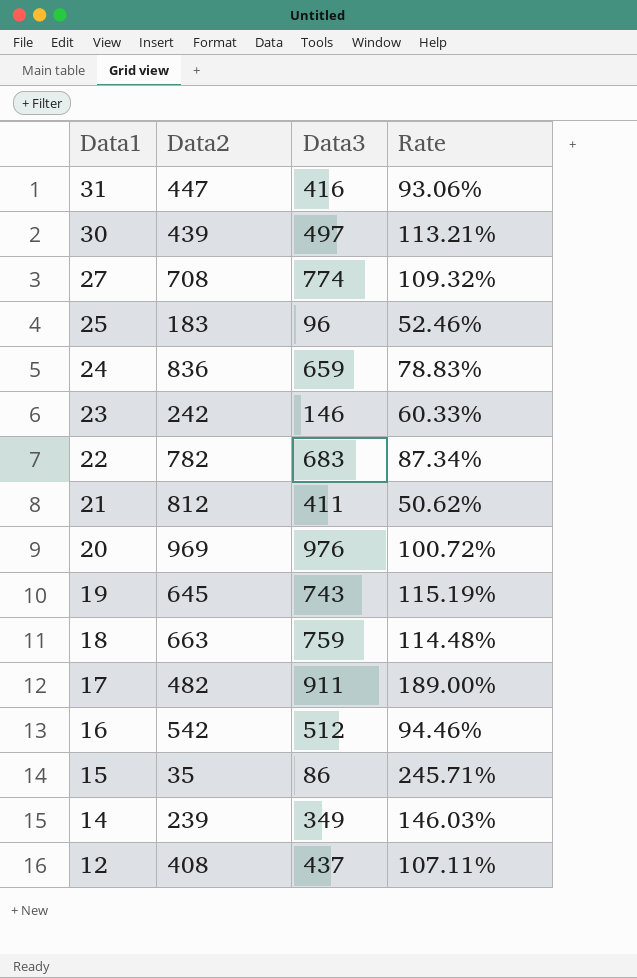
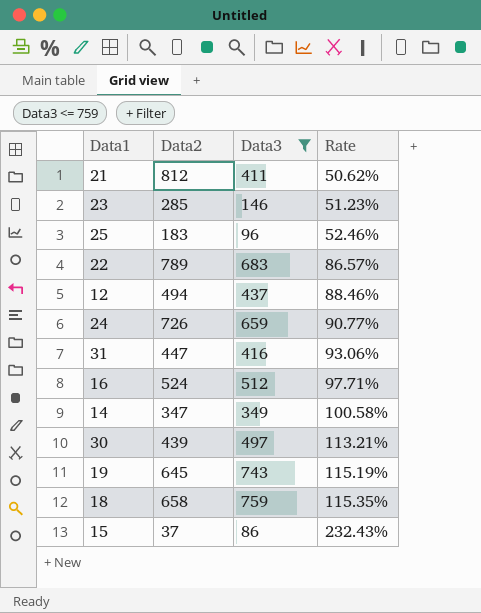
filter: none -> Data3 <= 759
row order: Data1 descending -> Rate ascending
23 | Data2: 242 -> 285
23 | Rate: 60.33% -> 51.23%
22 | Data2: 782 -> 789
22 | Rate: 87.34% -> 86.57%
12 | Data2: 408 -> 494
12 | Rate: 107.11% -> 88.46%
24 | Data2: 836 -> 726
24 | Rate: 78.83% -> 90.77%
16 | Data2: 542 -> 524
16 | Rate: 94.46% -> 97.71%
14 | Data2: 239 -> 347
14 | Rate: 146.03% -> 100.58%
18 | Data2: 663 -> 658
18 | Rate: 114.48% -> 115.35%
15 | Data2: 35 -> 37
15 | Rate: 245.71% -> 232.43%

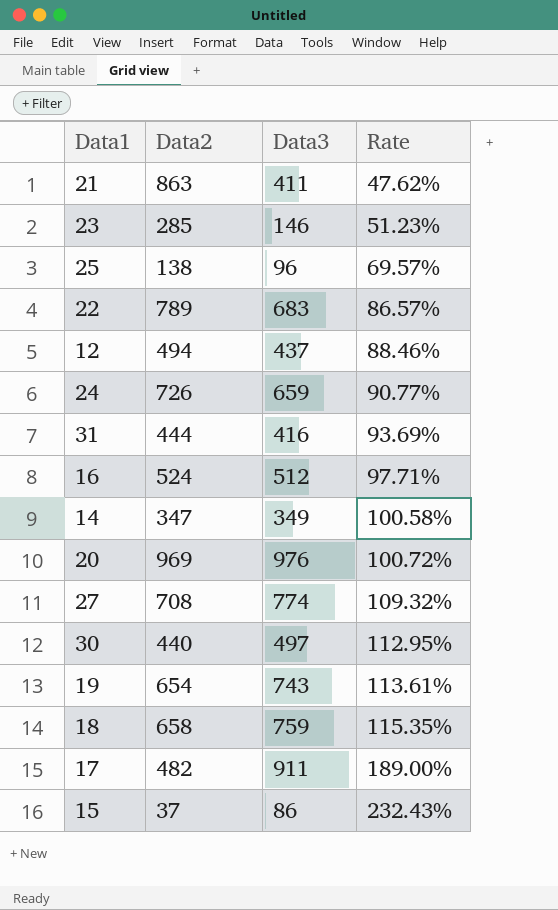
filter: Data3 <= 759 -> none
21 | Data2: 812 -> 863
21 | Rate: 50.62% -> 47.62%
25 | Data2: 183 -> 138
25 | Rate: 52.46% -> 69.57%
31 | Data2: 447 -> 444
31 | Rate: 93.06% -> 93.69%
30 | Data2: 439 -> 440
30 | Rate: 113.21% -> 112.95%
19 | Data2: 645 -> 654
19 | Rate: 115.19% -> 113.61%

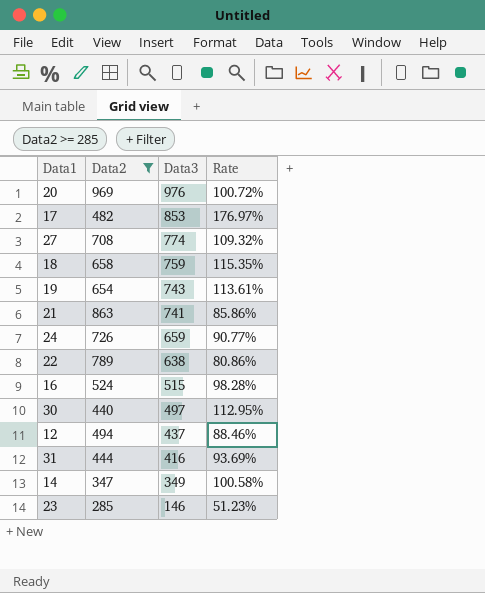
filter: none -> Data2 >= 285
row order: Rate ascending -> Data3 descending
17 | Data3: 911 -> 853
17 | Rate: 189.00% -> 176.97%
21 | Data3: 411 -> 741
21 | Rate: 47.62% -> 85.86%
22 | Data3: 683 -> 638
22 | Rate: 86.57% -> 80.86%
16 | Data3: 512 -> 515
16 | Rate: 97.71% -> 98.28%

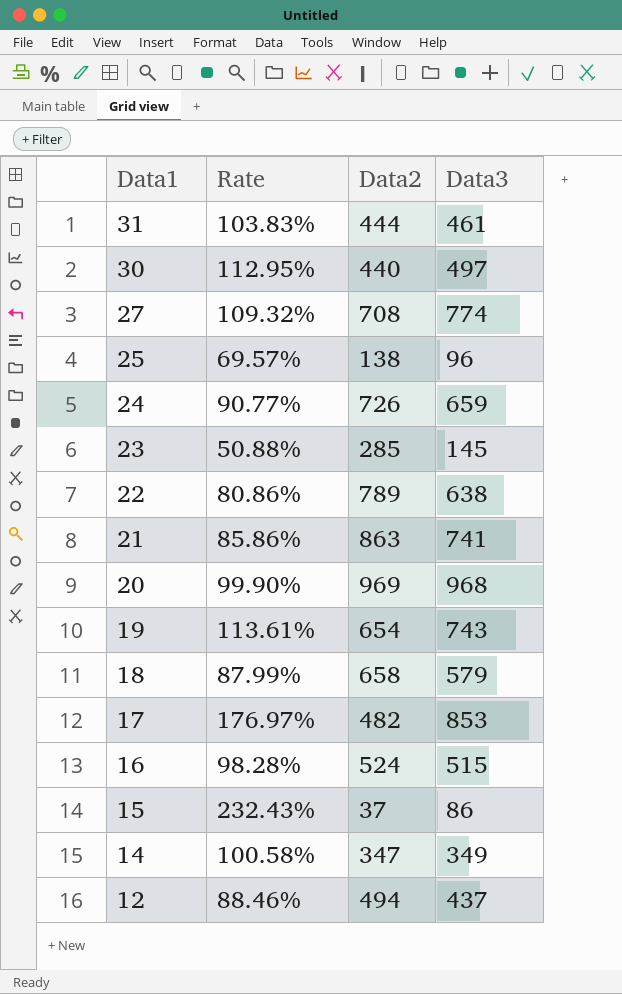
filter: Data2 >= 285 -> none
row order: Data3 descending -> Data1 descending
column Rate | position: 4 -> 2
31 | Rate: 93.69% -> 103.83%
31 | Data3: 416 -> 461
23 | Rate: 51.23% -> 50.88%
23 | Data3: 146 -> 145
20 | Rate: 100.72% -> 99.90%
20 | Data3: 976 -> 968
18 | Rate: 115.35% -> 87.99%
18 | Data3: 759 -> 579

